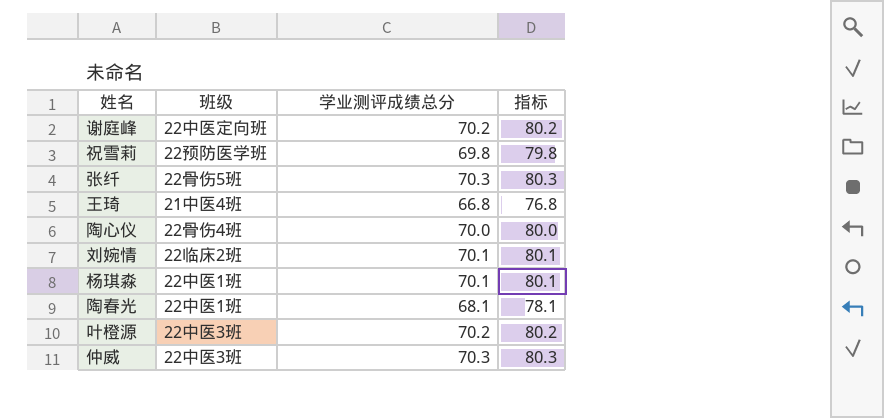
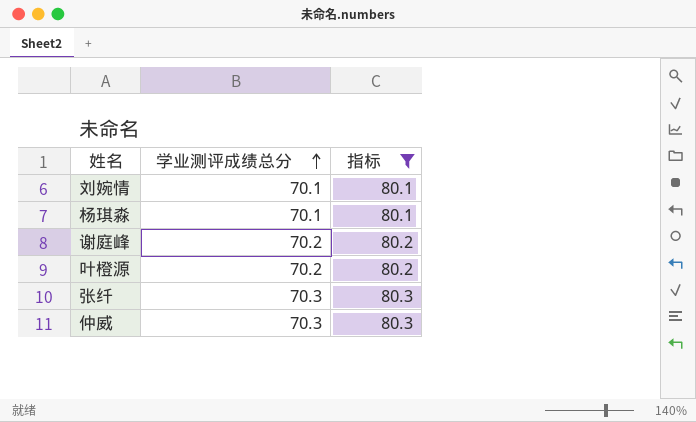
filter: none -> 指标 >= 80.1
row order: none -> 学业测评成绩总分 ascending
column 班级 | position: 2 -> none

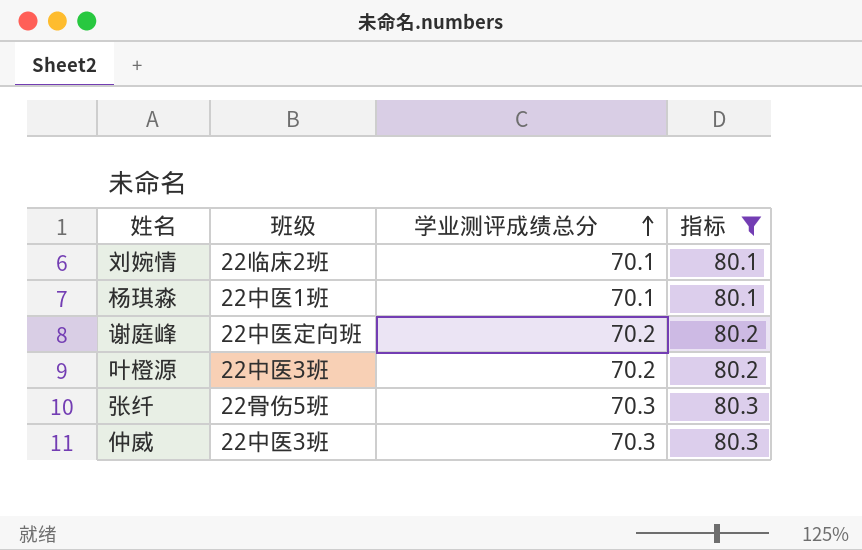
column 班级 | position: none -> 2

